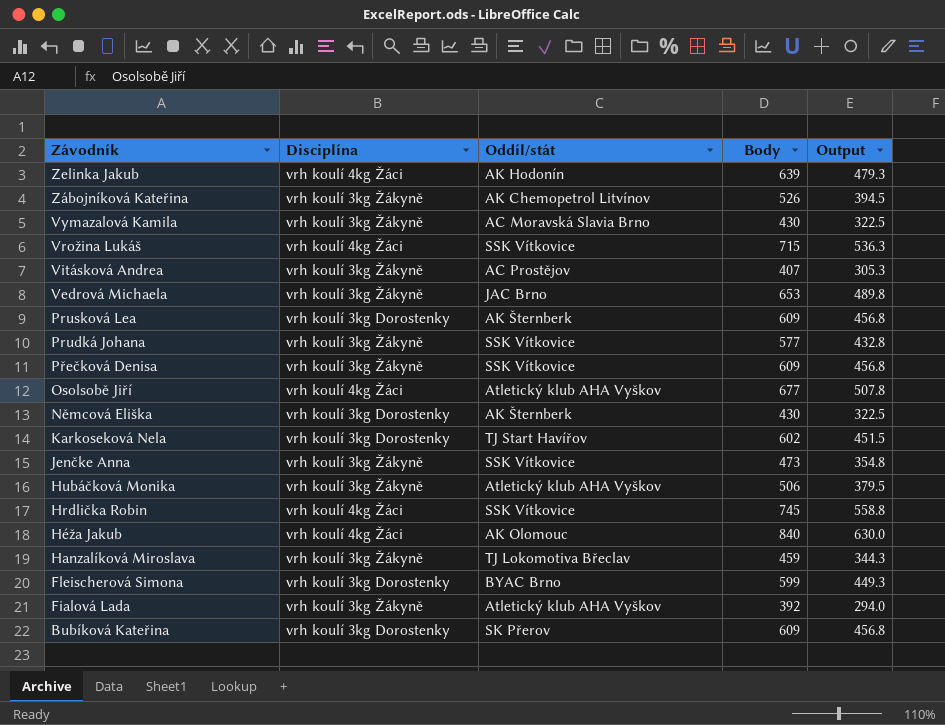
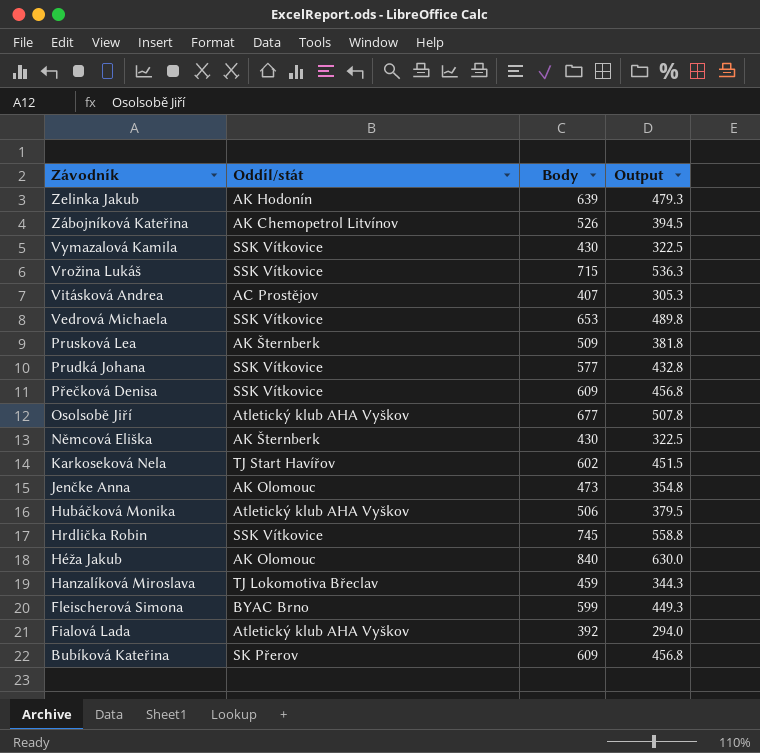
column Disciplína | position: 2 -> none
Vymazalová Kamila | Oddíl/stát: AC Moravská Slavia Brno -> SSK Vítkovice
Vedrová Michaela | Oddíl/stát: JAC Brno -> SSK Vítkovice
Prusková Lea | Body: 609 -> 509
Prusková Lea | Output: 456.8 -> 381.8
Jenčke Anna | Oddíl/stát: SSK Vítkovice -> AK Olomouc

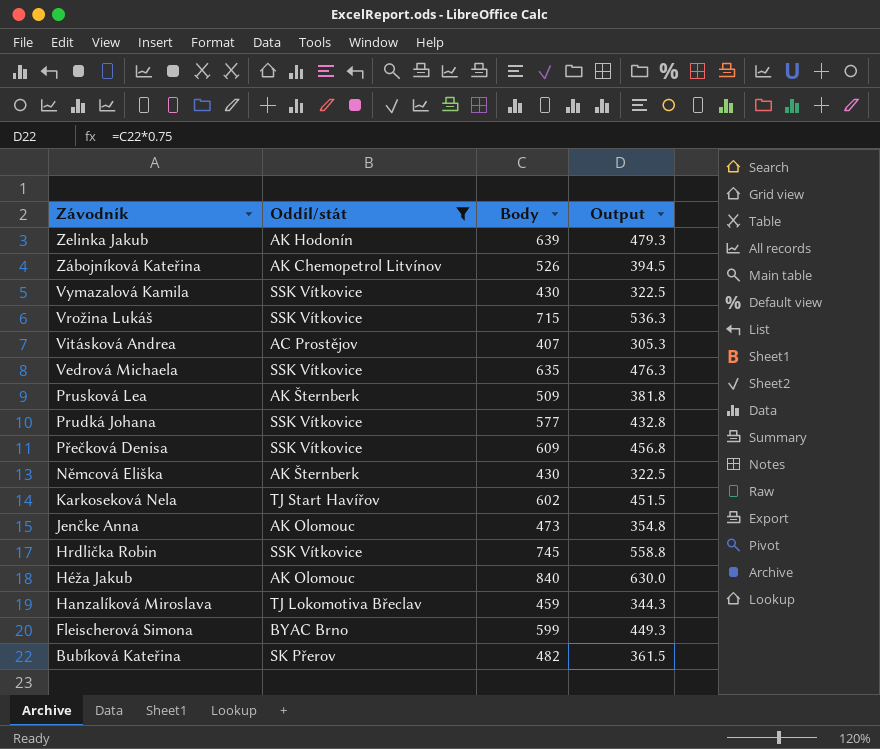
filter: none -> Oddíl/stát != Atletický klub AHA Vyškov
Vedrová Michaela | Body: 653 -> 635
Vedrová Michaela | Output: 489.8 -> 476.3
Bubíková Kateřina | Body: 609 -> 482
Bubíková Kateřina | Output: 456.8 -> 361.5

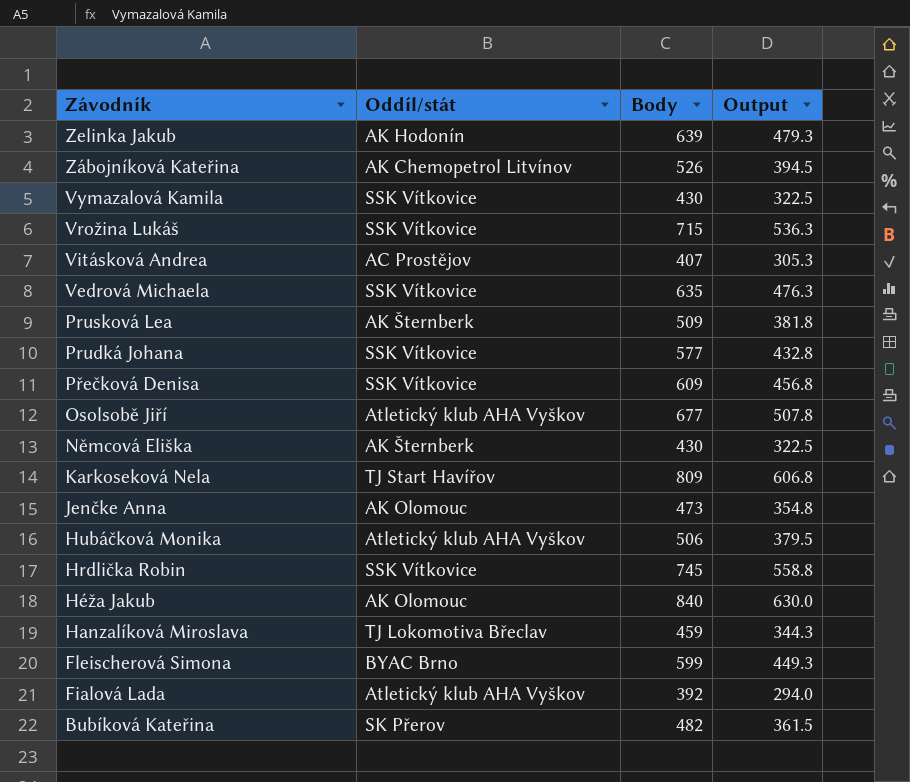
filter: Oddíl/stát != Atletický klub AHA Vyškov -> none
Karkoseková Nela | Body: 602 -> 809
Karkoseková Nela | Output: 451.5 -> 606.8

